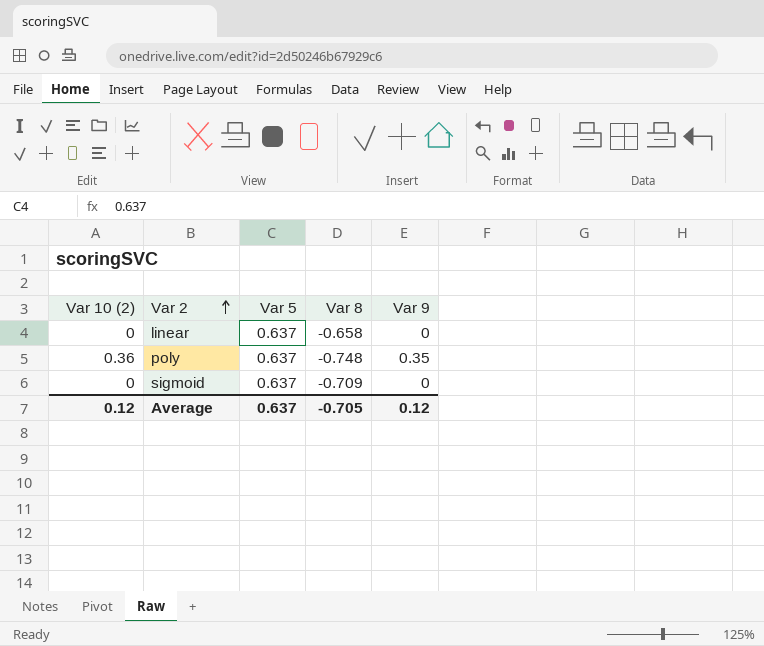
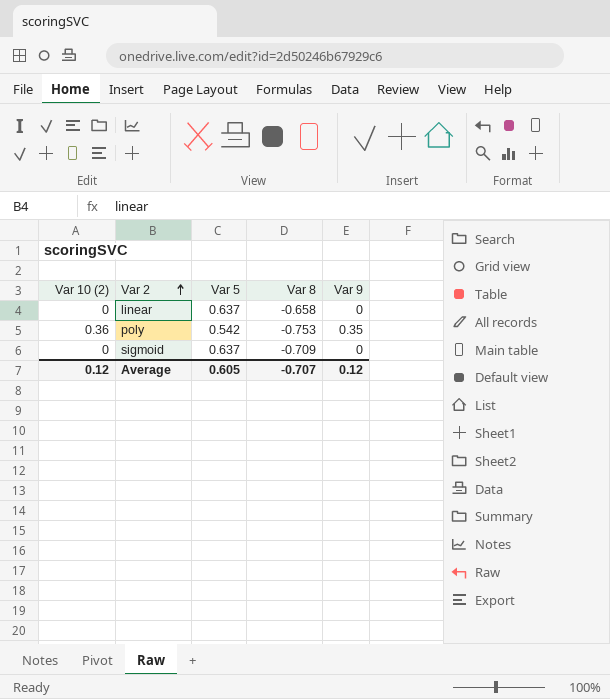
poly | Var 5: 0.637 -> 0.542
poly | Var 8: -0.748 -> -0.753
Average | Var 5: 0.637 -> 0.605
Average | Var 8: -0.705 -> -0.707

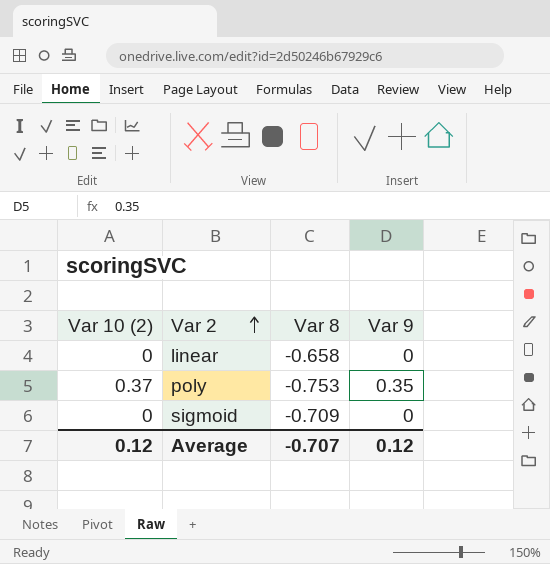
column Var 5 | position: 3 -> none
poly | Var 10 (2): 0.36 -> 0.37

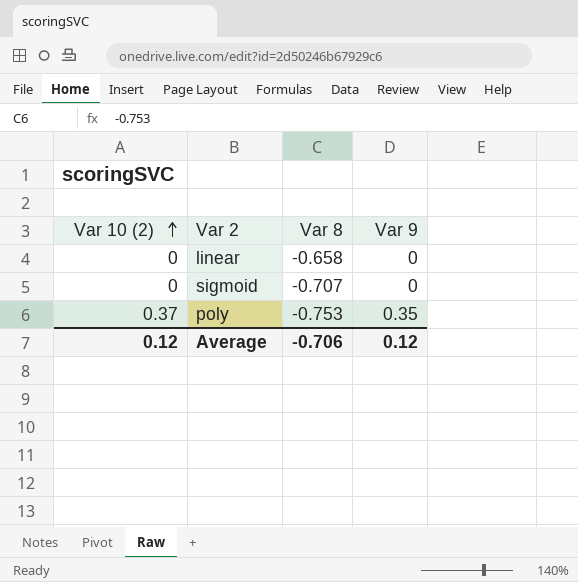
row order: Var 2 ascending -> Var 10 (2) ascending
sigmoid | Var 8: -0.709 -> -0.707
Average | Var 8: -0.707 -> -0.706

